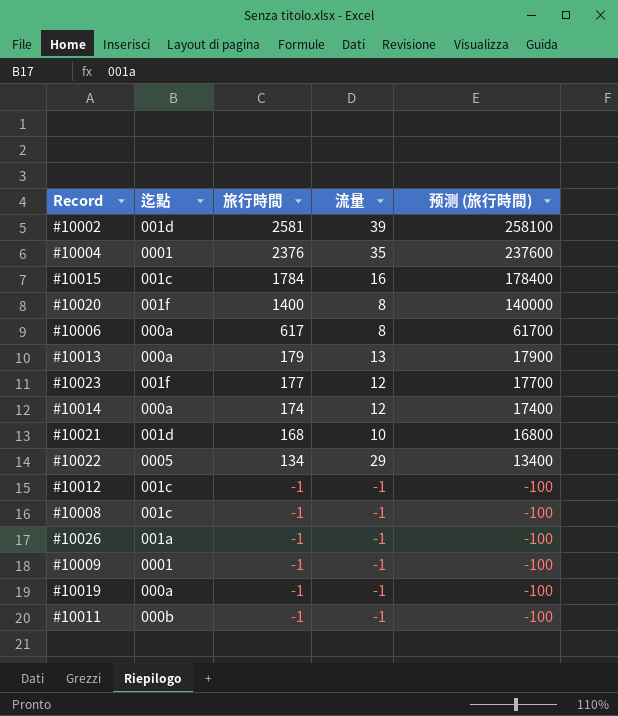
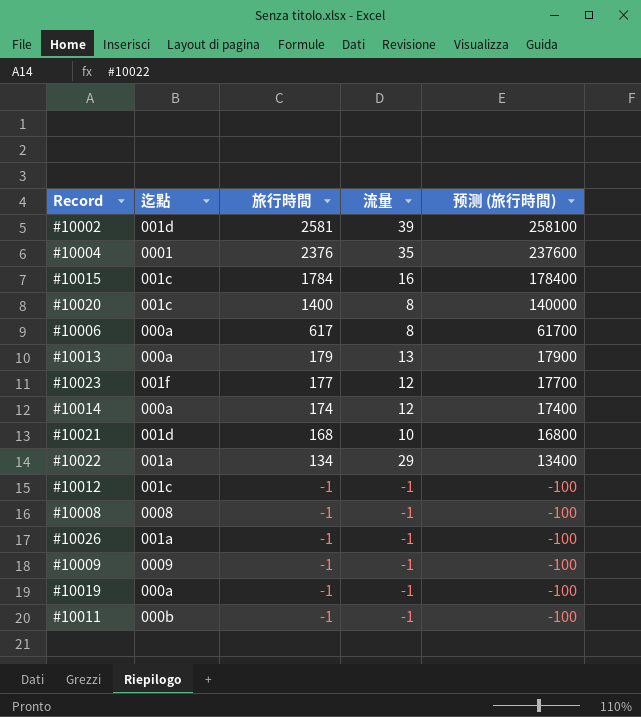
#10020 | 迄點: 001f -> 001c
#10022 | 迄點: 0005 -> 001a
#10008 | 迄點: 001c -> 0008
#10009 | 迄點: 0001 -> 0009

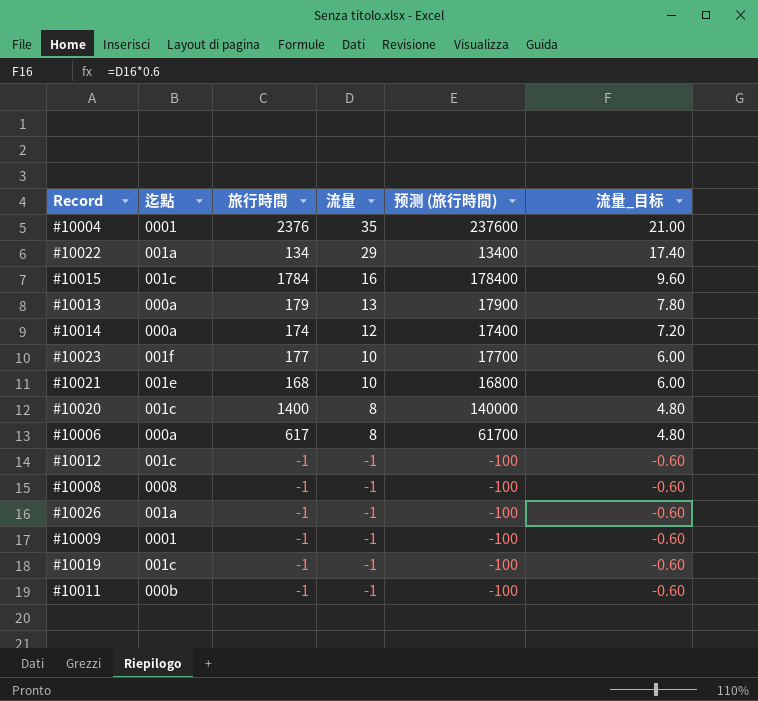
row order: 旅行時間 descending -> 流量 descending
column 流量_目标 | formula: none -> [流量] * 0.6
row #10002: 001d | 2581 | 39 | 258100 -> none
#10023 | 流量: 12 -> 10
#10021 | 迄點: 001d -> 001e
#10009 | 迄點: 0009 -> 0001
#10019 | 迄點: 000a -> 001c

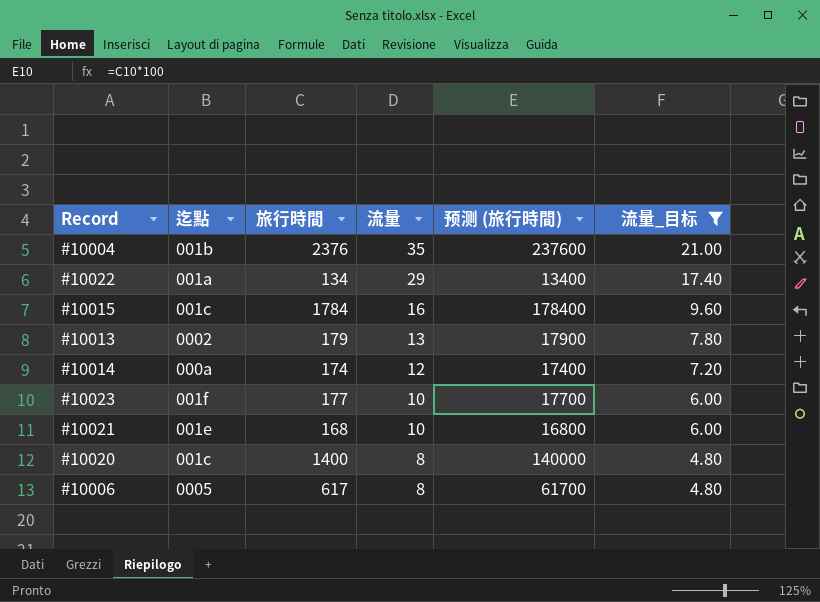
filter: none -> 流量_目标 != -0.60
#10004 | 迄點: 0001 -> 001b
#10013 | 迄點: 000a -> 0002
#10006 | 迄點: 000a -> 0005

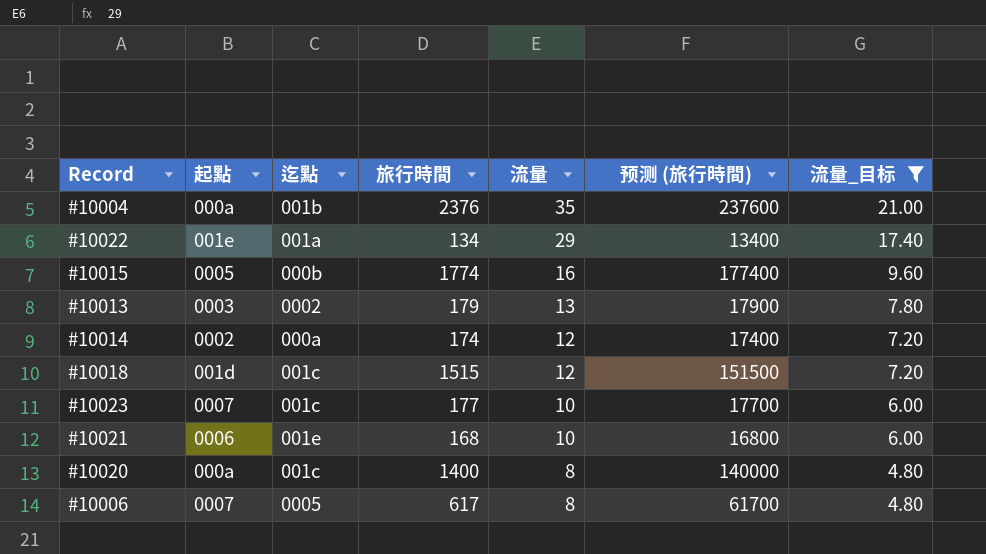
column 起點 | position: none -> 2
#10015 | 迄點: 001c -> 000b
#10015 | 旅行時間: 1784 -> 1774
#10015 | 预测 (旅行時間): 178400 -> 177400
row #10018: none -> 001d | 001c | 1515 | 12 | 151500 | 7.20
#10023 | 迄點: 001f -> 001c

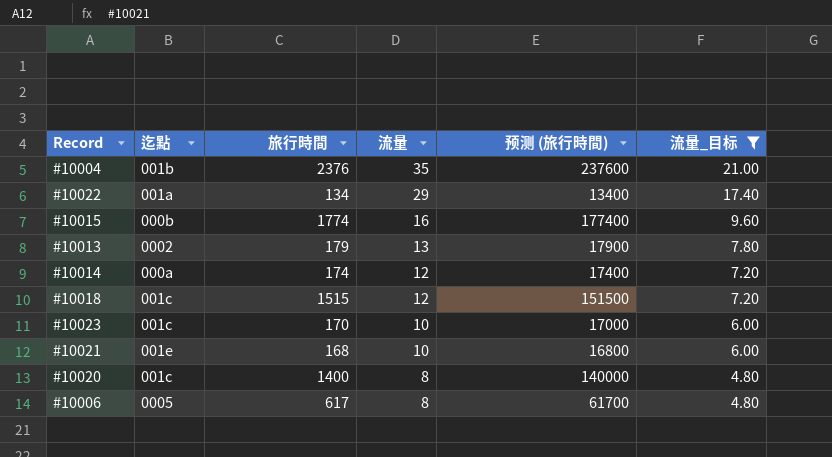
column 起點 | position: 2 -> none
#10023 | 旅行時間: 177 -> 170
#10023 | 预测 (旅行時間): 17700 -> 17000

